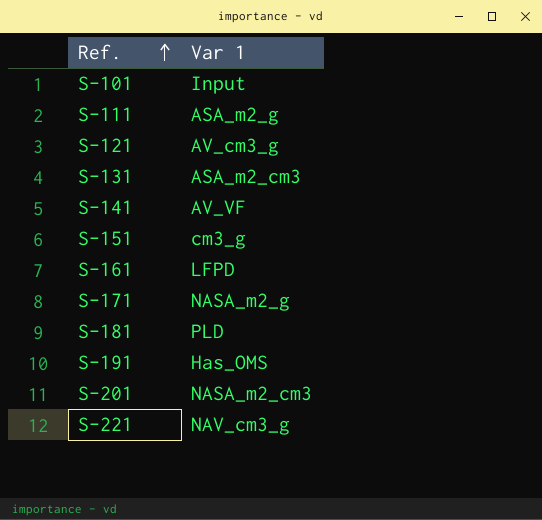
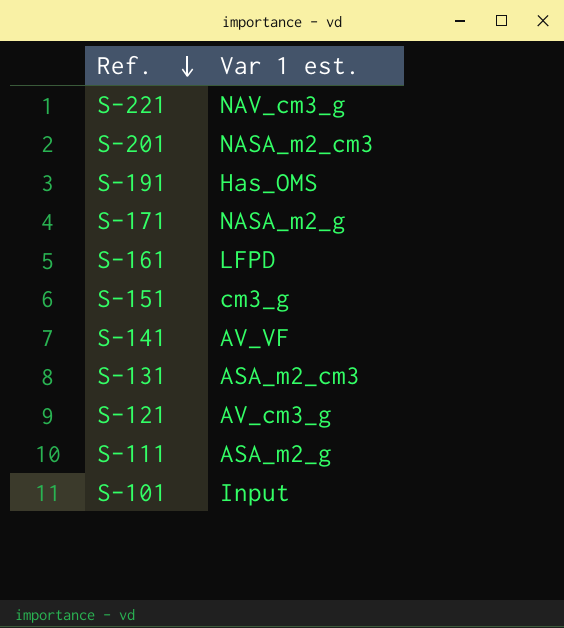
row order: Ref. ascending -> Ref. descending
column name: Var 1 -> Var 1 est.
row S-181: PLD -> none

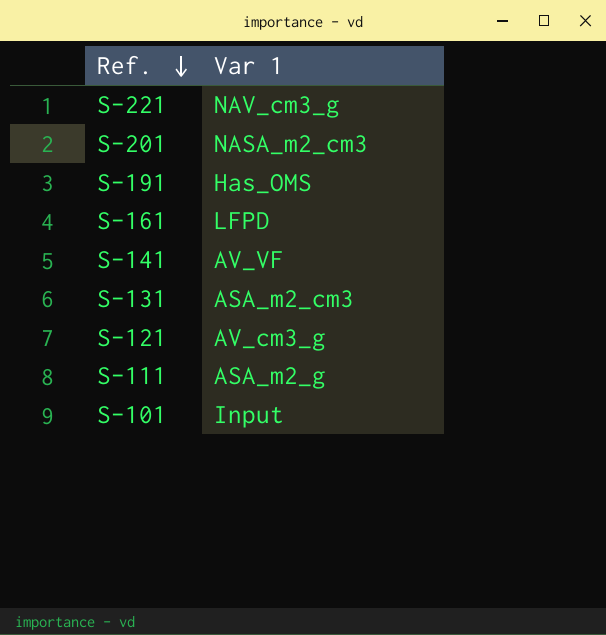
column name: Var 1 est. -> Var 1
row S-171: NASA_m2_g -> none
row S-151: cm3_g -> none

